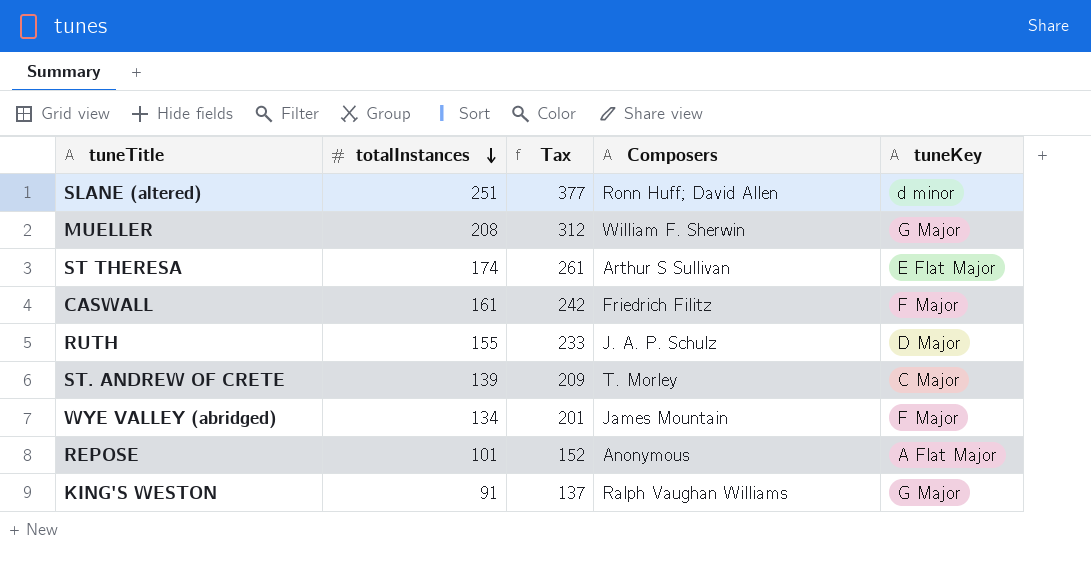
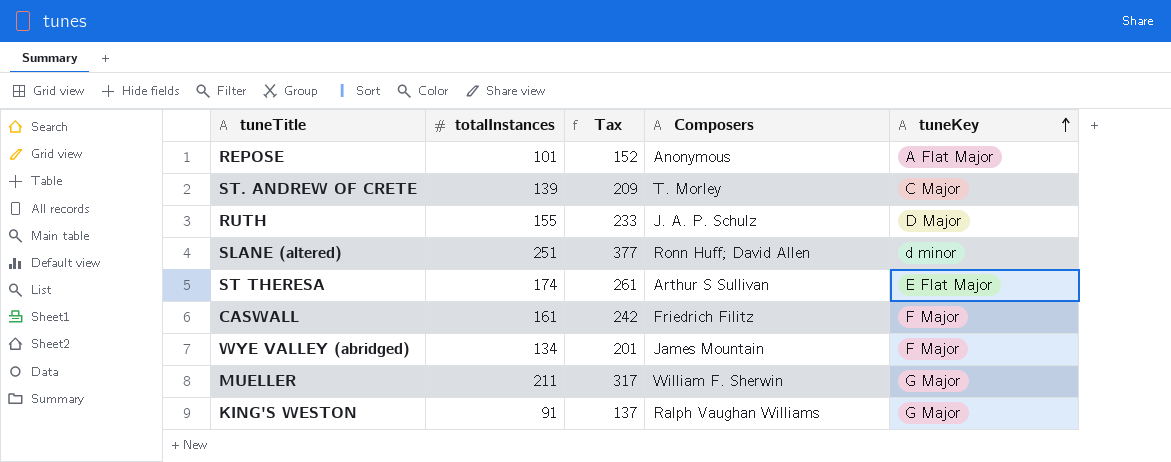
row order: totalInstances descending -> tuneKey ascending
MUELLER | totalInstances: 208 -> 211
MUELLER | Tax: 312 -> 317

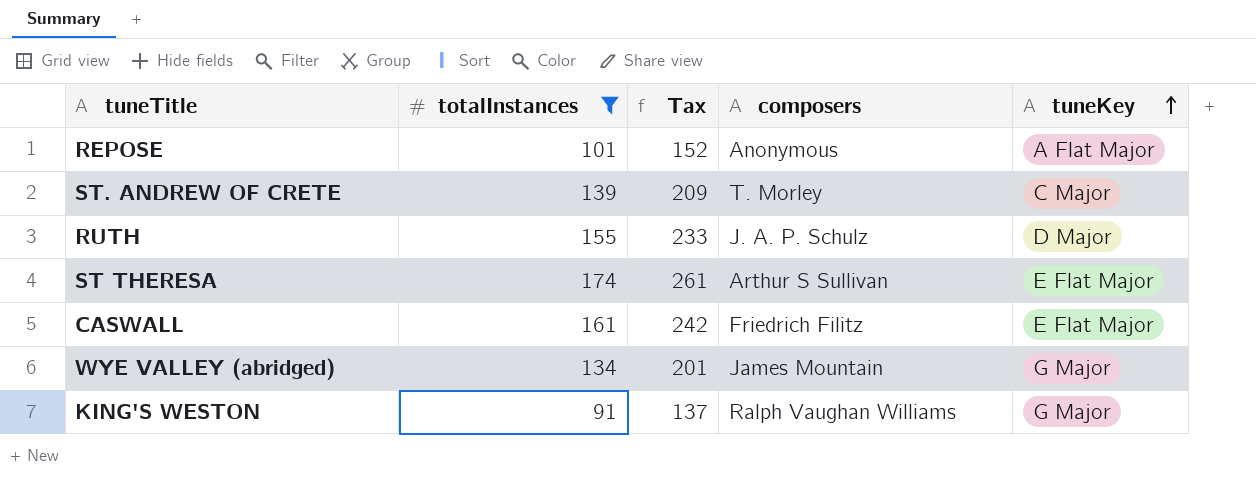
filter: none -> totalInstances <= 174
column name: Composers -> composers
CASWALL | tuneKey: F Major -> E Flat Major
WYE VALLEY (abridged) | tuneKey: F Major -> G Major

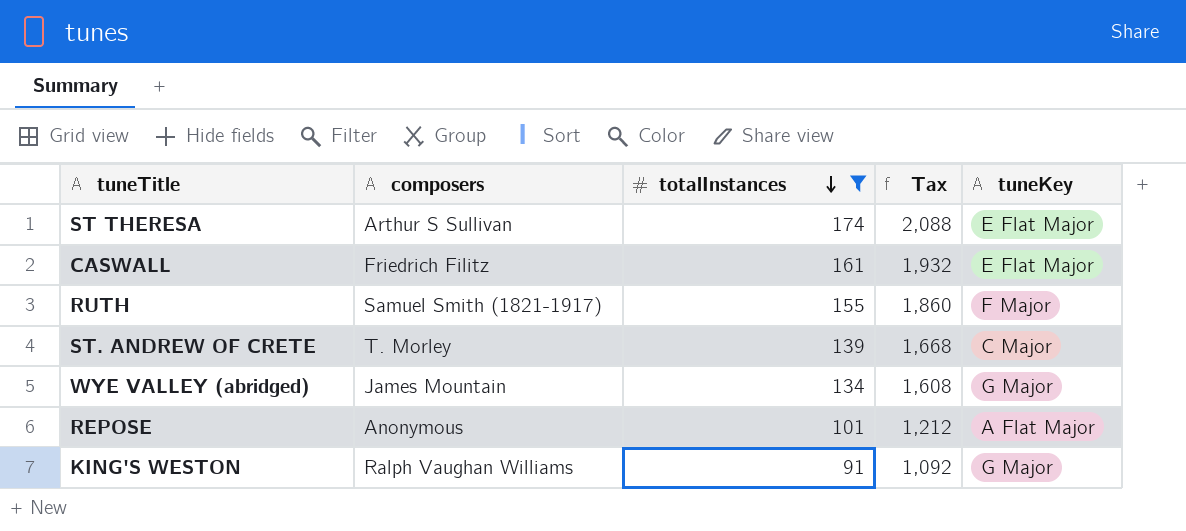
row order: tuneKey ascending -> totalInstances descending
column composers | position: 4 -> 2
column Tax | formula: [totalInstances] * 1.5 -> [totalInstances] * 12
RUTH | composers: J. A. P. Schulz -> Samuel Smith (1821-1917)
RUTH | tuneKey: D Major -> F Major

